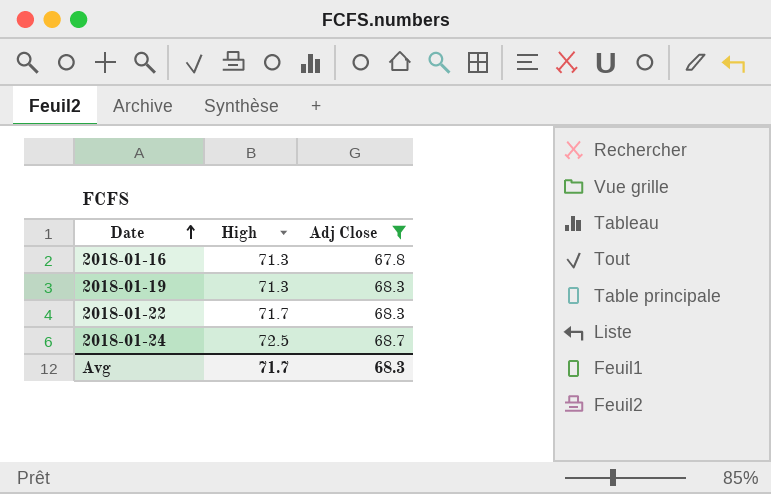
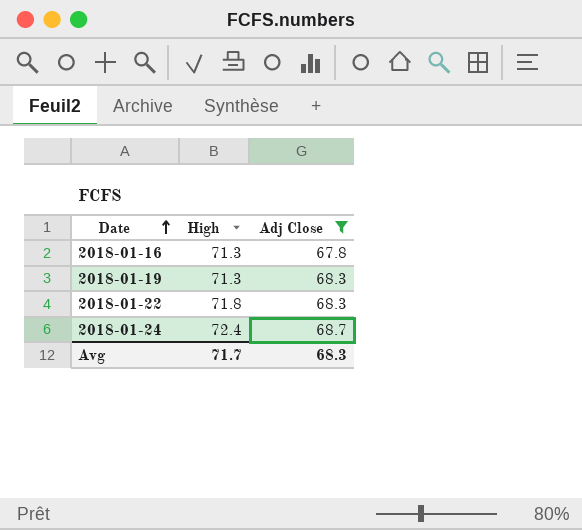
2018-01-22 | High: 71.7 -> 71.8
2018-01-24 | High: 72.5 -> 72.4

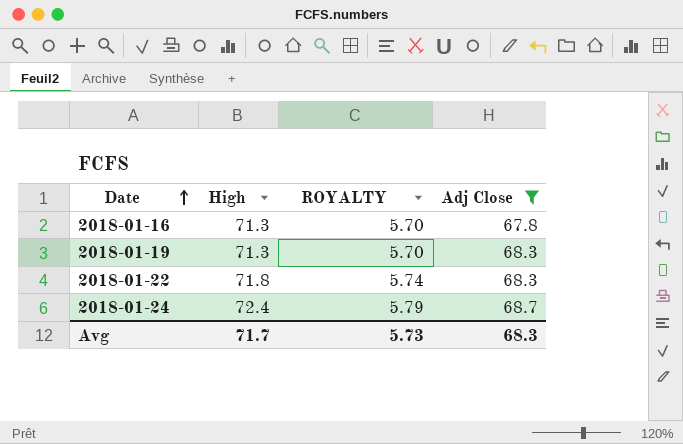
column ROYALTY | formula: none -> [High] * 0.08

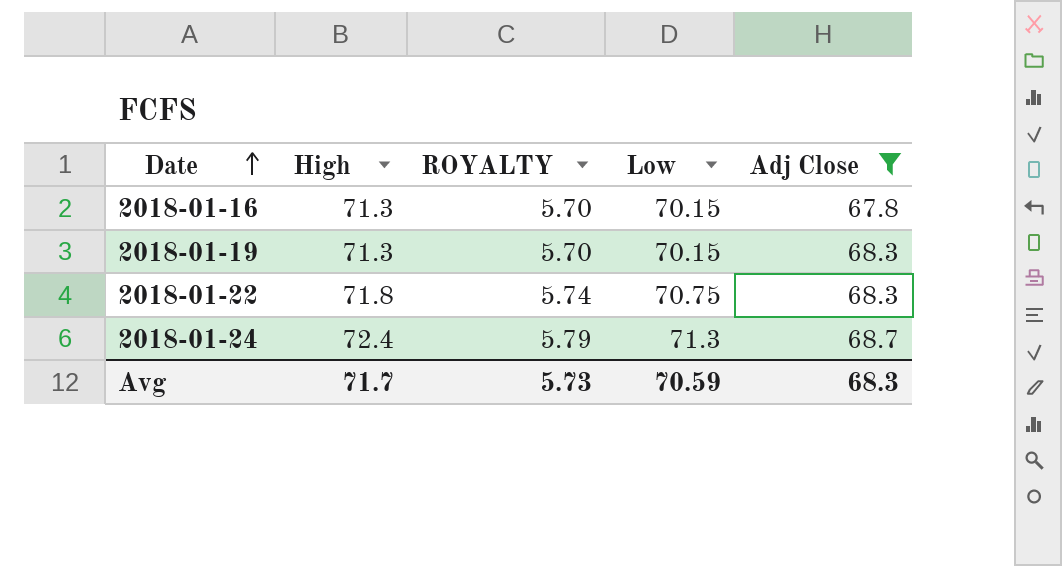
column Low | position: none -> 4

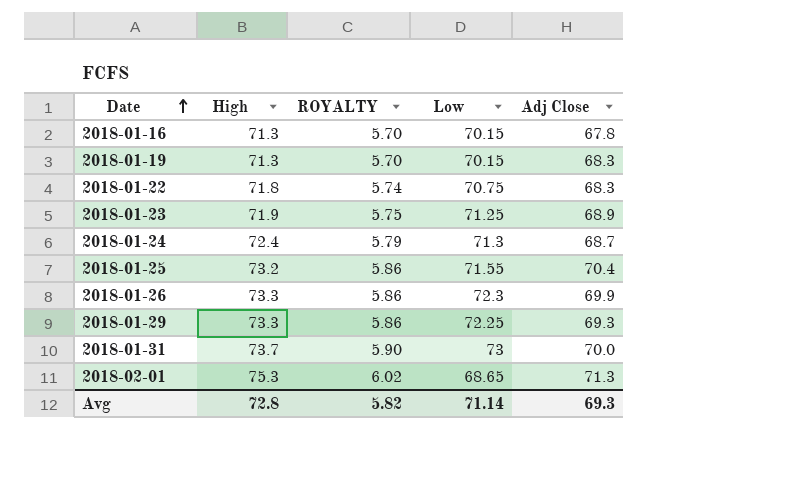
filter: Adj Close <= 68.7 -> none
Avg | High: 71.7 -> 72.8
Avg | ROYALTY: 5.73 -> 5.82
Avg | Low: 70.59 -> 71.14
Avg | Adj Close: 68.3 -> 69.3

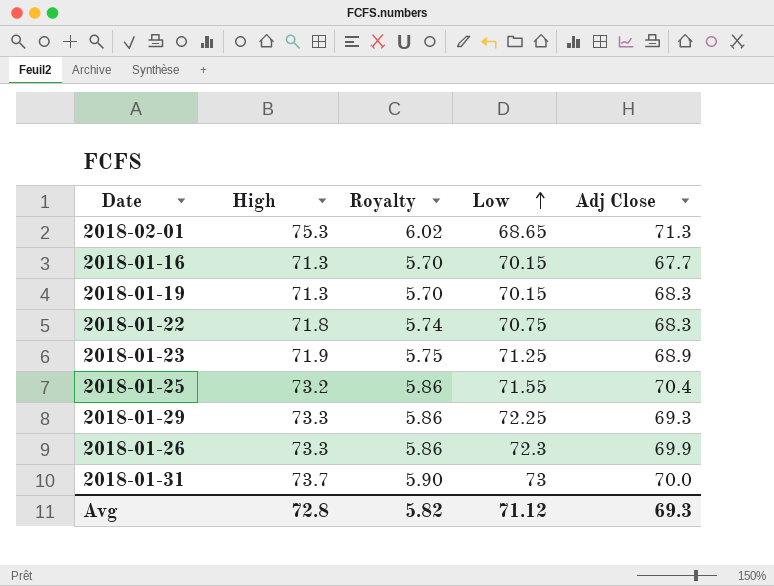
row order: Date ascending -> Low ascending
column name: ROYALTY -> Royalty
row 2018-01-24: 72.4 | 5.79 | 71.3 | 68.7 -> none
2018-01-16 | Adj Close: 67.8 -> 67.7
Avg | Low: 71.14 -> 71.12

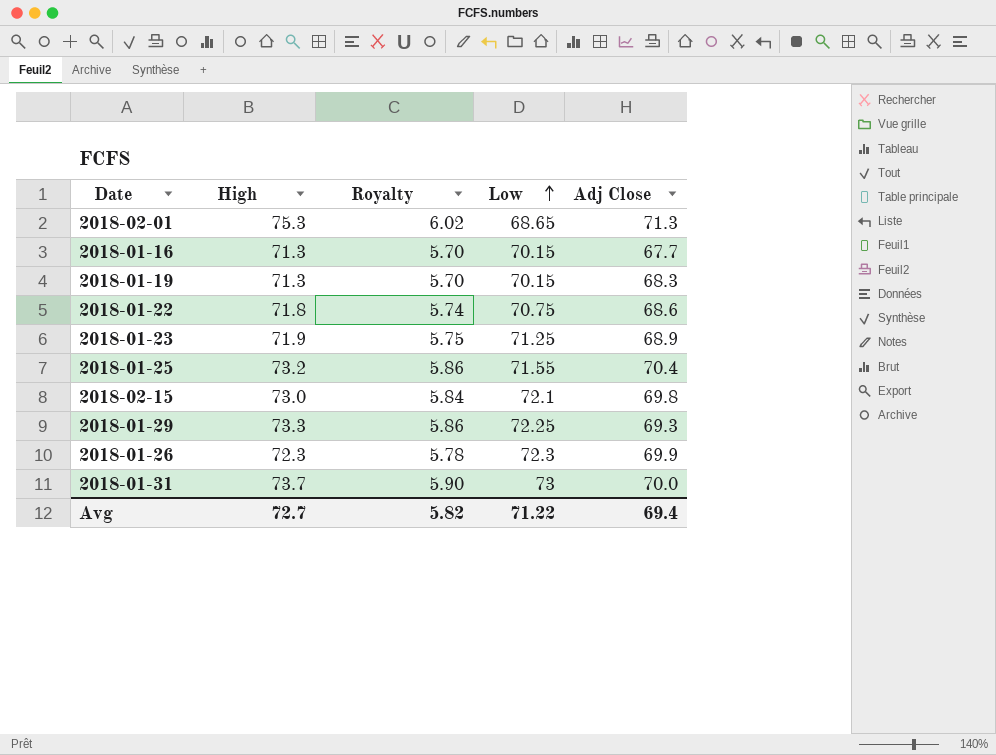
2018-01-22 | Adj Close: 68.3 -> 68.6
row 2018-02-15: none -> 73.0 | 5.84 | 72.1 | 69.8
2018-01-26 | High: 73.3 -> 72.3
2018-01-26 | Royalty: 5.86 -> 5.78
Avg | High: 72.8 -> 72.7
Avg | Low: 71.12 -> 71.22
Avg | Adj Close: 69.3 -> 69.4

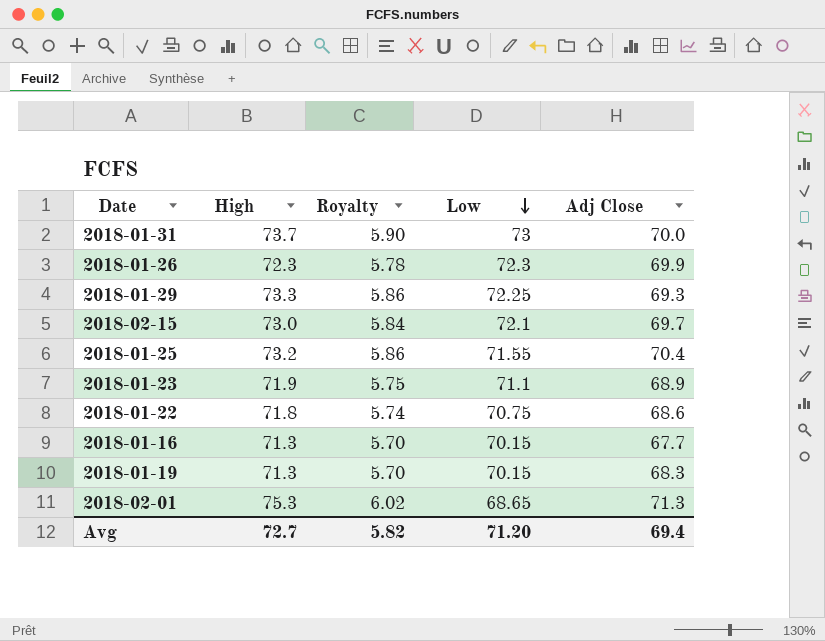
row order: Low ascending -> Low descending
2018-02-15 | Adj Close: 69.8 -> 69.7
2018-01-23 | Low: 71.25 -> 71.1
Avg | Low: 71.22 -> 71.20

